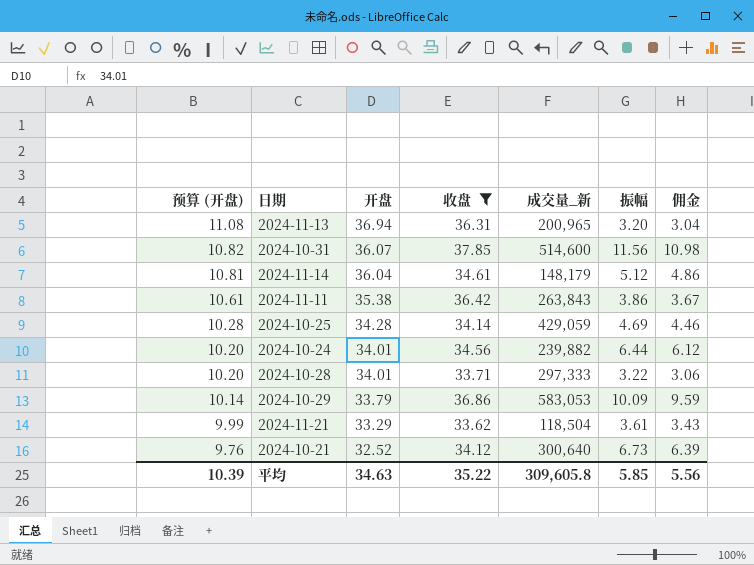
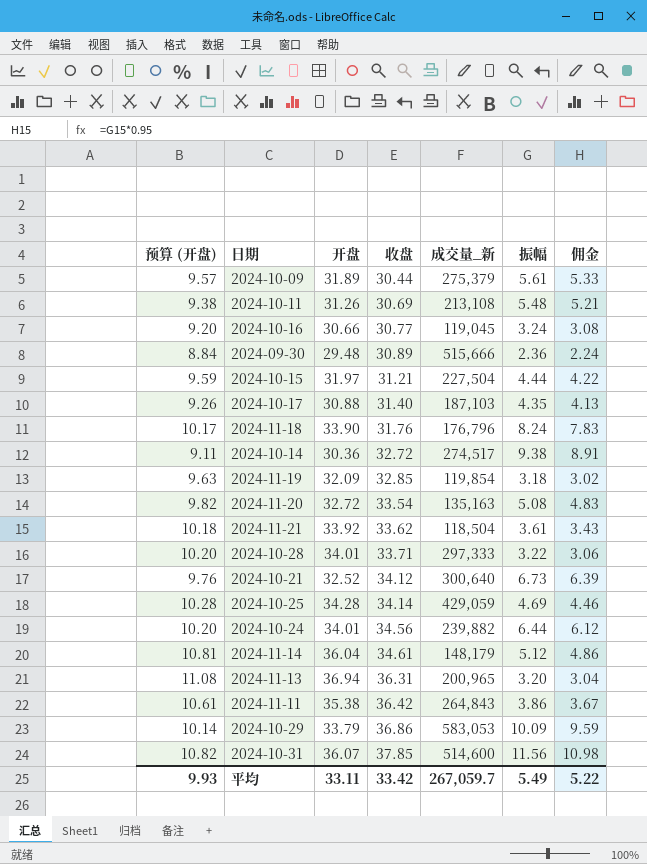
filter: 收盘 >= 33.62 -> none
row order: 预算 (开盘) descending -> 收盘 ascending
2024-11-21 | 预算 (开盘): 9.99 -> 10.18
2024-11-21 | 开盘: 33.29 -> 33.92
2024-11-11 | 成交量_新: 263,843 -> 264,843
平均 | 预算 (开盘): 10.39 -> 9.93
平均 | 开盘: 34.63 -> 33.11
平均 | 收盘: 35.22 -> 33.42
平均 | 成交量_新: 309,605.8 -> 267,059.7
平均 | 振幅: 5.85 -> 5.49
平均 | 佣金: 5.56 -> 5.22

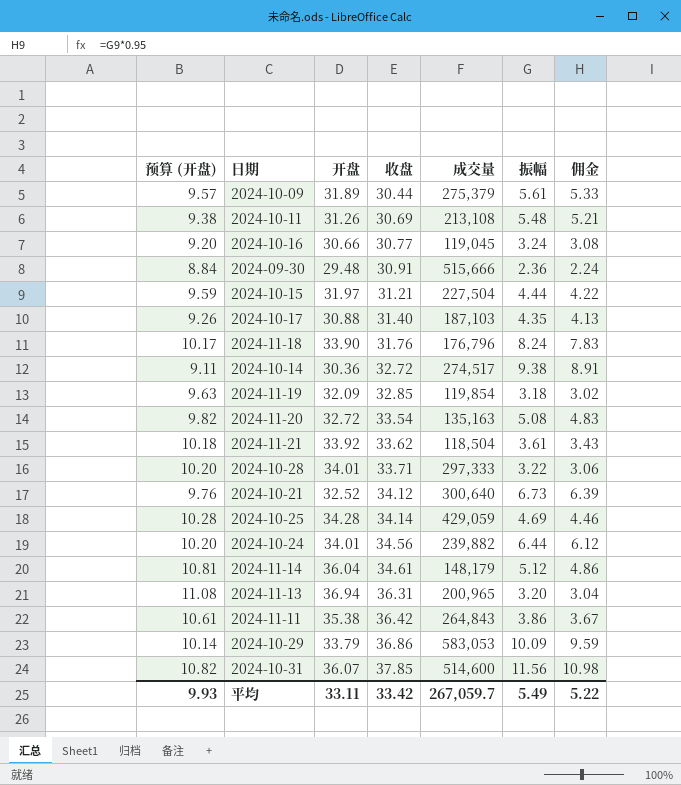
column name: 成交量_新 -> 成交量
2024-09-30 | 收盘: 30.89 -> 30.91

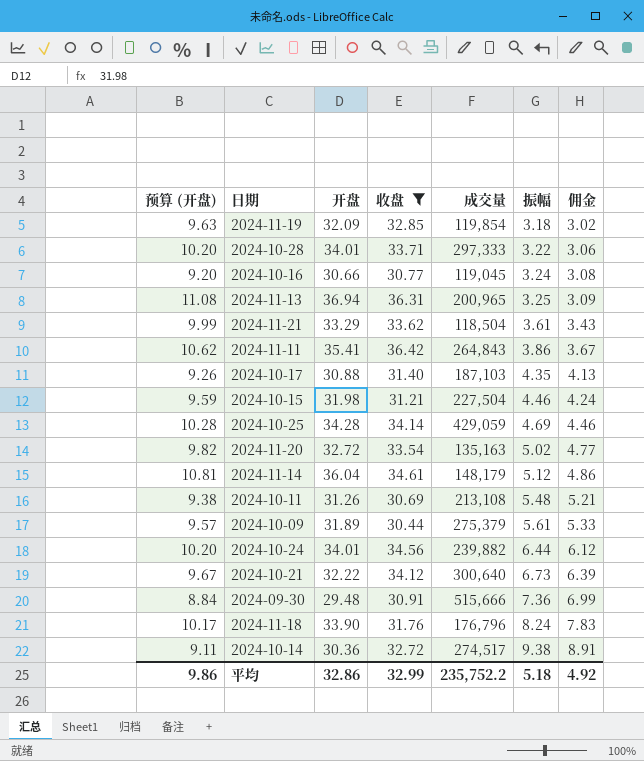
filter: none -> 收盘 <= 36.42
row order: 收盘 ascending -> 振幅 ascending
2024-11-13 | 振幅: 3.20 -> 3.25
2024-11-13 | 佣金: 3.04 -> 3.09
2024-11-21 | 预算 (开盘): 10.18 -> 9.99
2024-11-21 | 开盘: 33.92 -> 33.29
2024-11-11 | 预算 (开盘): 10.61 -> 10.62
2024-11-11 | 开盘: 35.38 -> 35.41
2024-10-15 | 开盘: 31.97 -> 31.98
2024-10-15 | 振幅: 4.44 -> 4.46
2024-10-15 | 佣金: 4.22 -> 4.24
2024-11-20 | 振幅: 5.08 -> 5.02
2024-11-20 | 佣金: 4.83 -> 4.77
2024-10-21 | 预算 (开盘): 9.76 -> 9.67
2024-10-21 | 开盘: 32.52 -> 32.22
2024-09-30 | 振幅: 2.36 -> 7.36
2024-09-30 | 佣金: 2.24 -> 6.99
平均 | 预算 (开盘): 9.93 -> 9.86
平均 | 开盘: 33.11 -> 32.86
平均 | 收盘: 33.42 -> 32.99
平均 | 成交量: 267,059.7 -> 235,752.2
平均 | 振幅: 5.49 -> 5.18
平均 | 佣金: 5.22 -> 4.92

